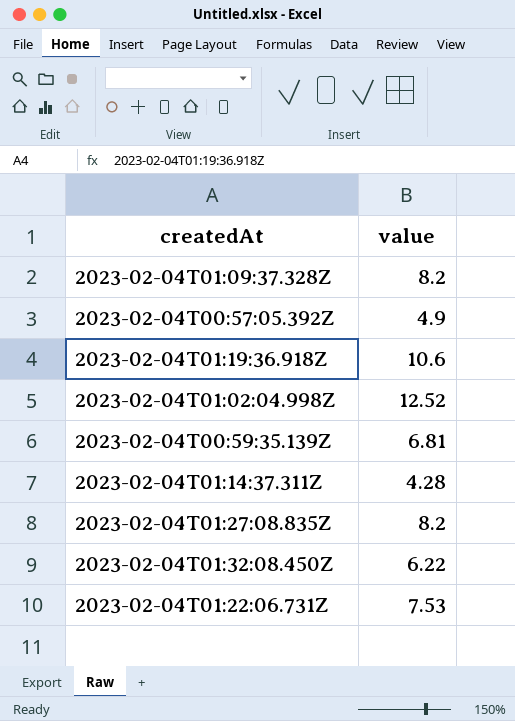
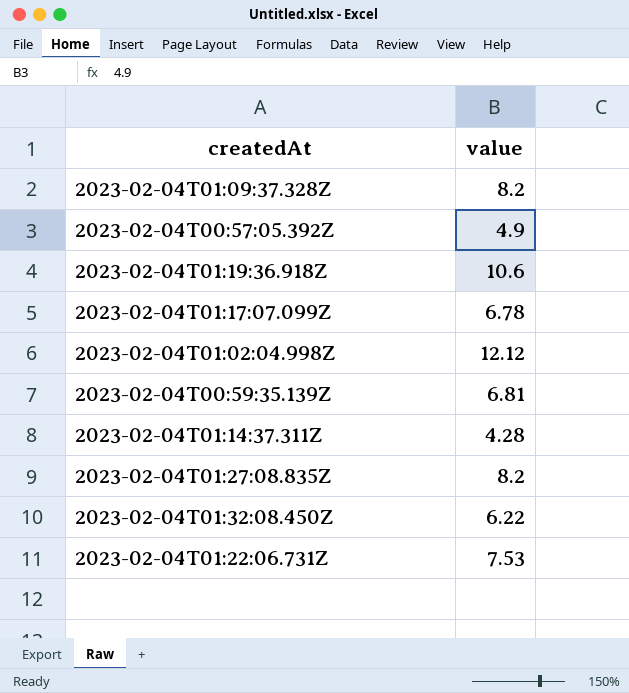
row 2023-02-04T01:17:07.099Z: none -> 6.78
2023-02-04T01:02:04.998Z | value: 12.52 -> 12.12

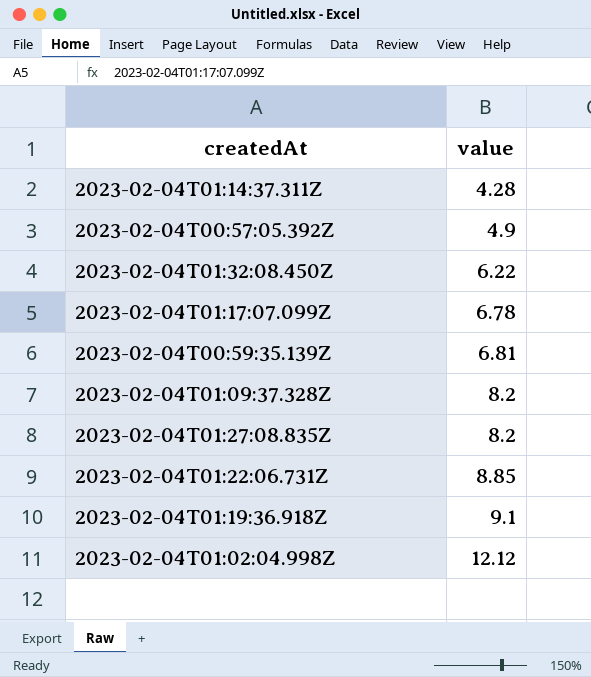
row order: none -> value ascending
2023-02-04T01:22:06.731Z | value: 7.53 -> 8.85
2023-02-04T01:19:36.918Z | value: 10.6 -> 9.1

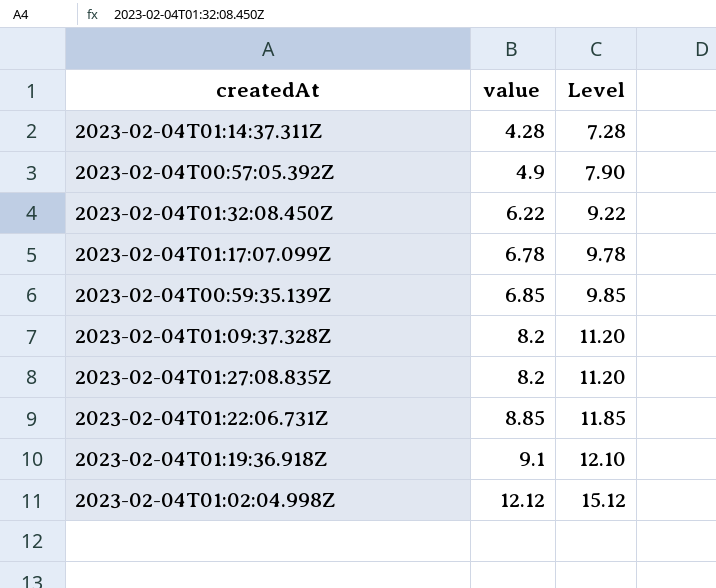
column Level | formula: none -> [value] + 3
2023-02-04T00:59:35.139Z | value: 6.81 -> 6.85

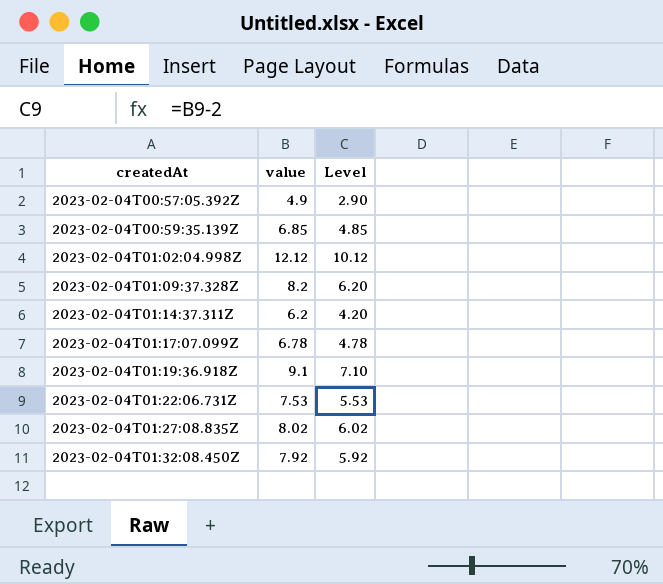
row order: value ascending -> createdAt ascending
column Level | formula: [value] + 3 -> [value] - 2
2023-02-04T01:14:37.311Z | value: 4.28 -> 6.2
2023-02-04T01:22:06.731Z | value: 8.85 -> 7.53
2023-02-04T01:27:08.835Z | value: 8.2 -> 8.02
2023-02-04T01:32:08.450Z | value: 6.22 -> 7.92

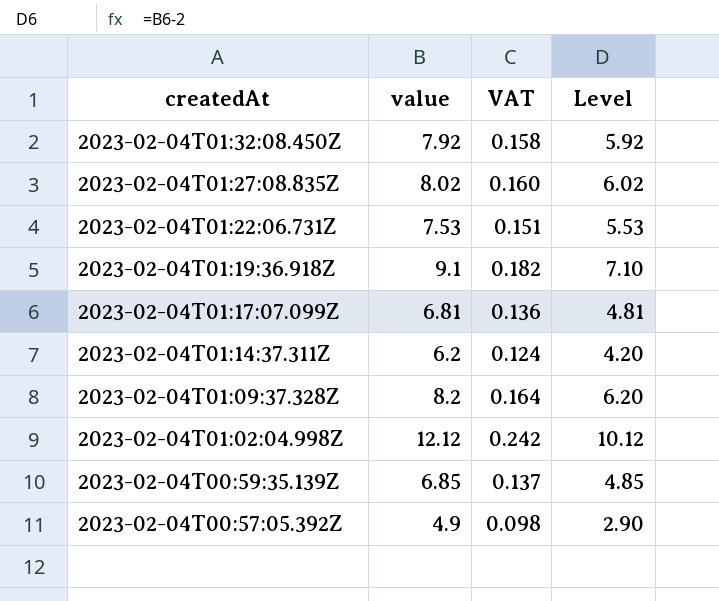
row order: createdAt ascending -> createdAt descending
column VAT | formula: none -> [value] * 0.02
2023-02-04T01:17:07.099Z | value: 6.78 -> 6.81
2023-02-04T01:17:07.099Z | Level: 4.78 -> 4.81

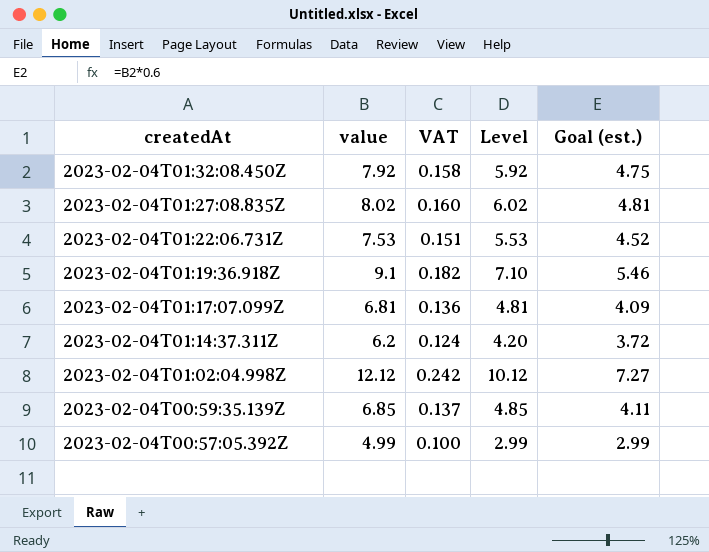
column Goal (est.) | formula: none -> [value] * 0.6
row 2023-02-04T01:09:37.328Z: 8.2 | 0.164 | 6.20 -> none
2023-02-04T00:57:05.392Z | value: 4.9 -> 4.99
2023-02-04T00:57:05.392Z | VAT: 0.098 -> 0.100
2023-02-04T00:57:05.392Z | Level: 2.90 -> 2.99

